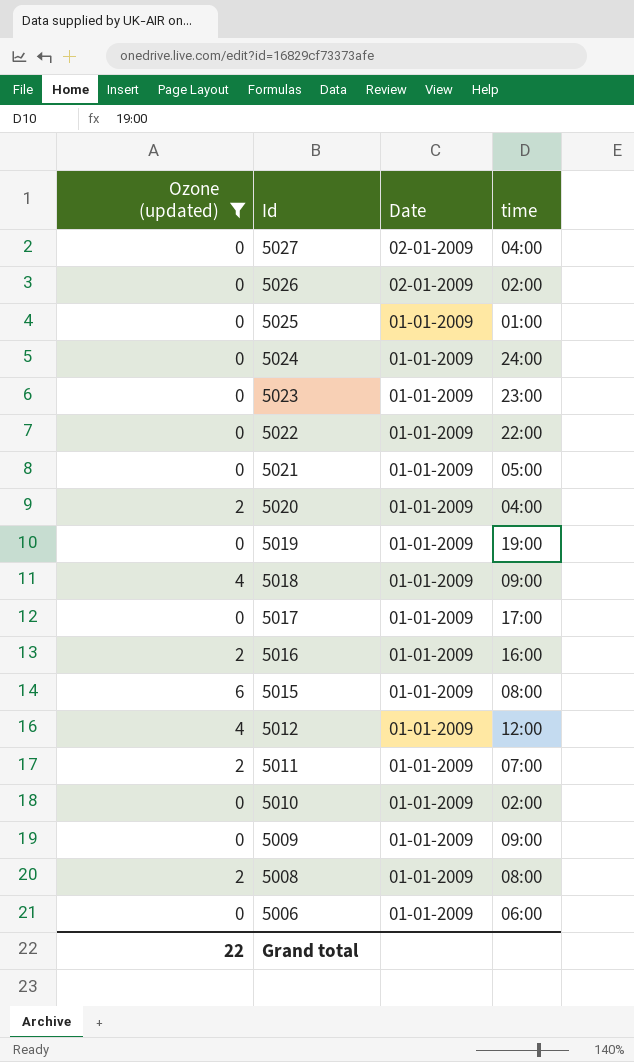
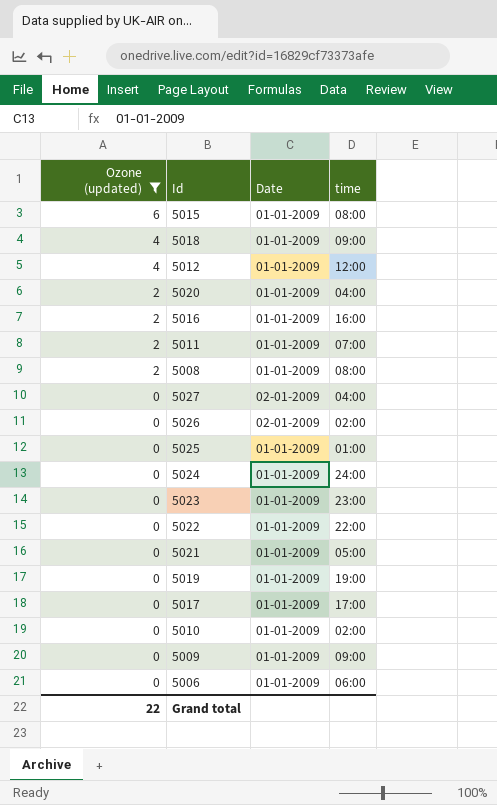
row order: Id descending -> Ozone (updated) descending

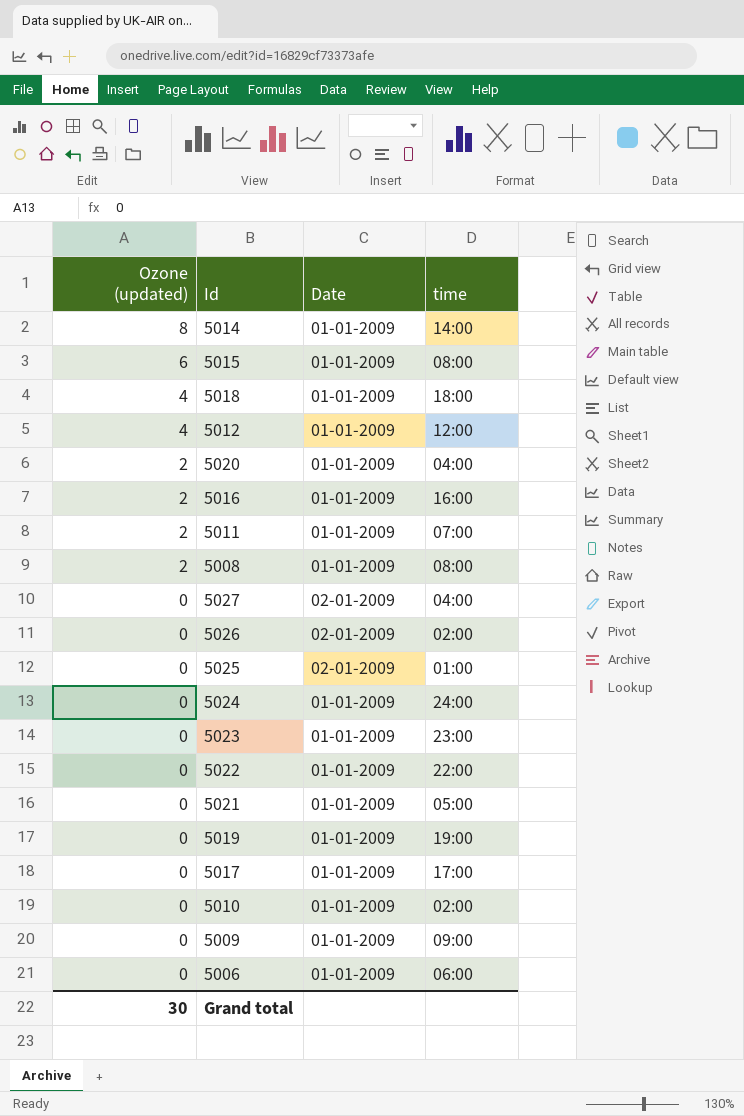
filter: Ozone (updated) != 8 -> none
5018 | time: 09:00 -> 18:00
5025 | Date: 01-01-2009 -> 02-01-2009
Grand total | Ozone (updated): 22 -> 30

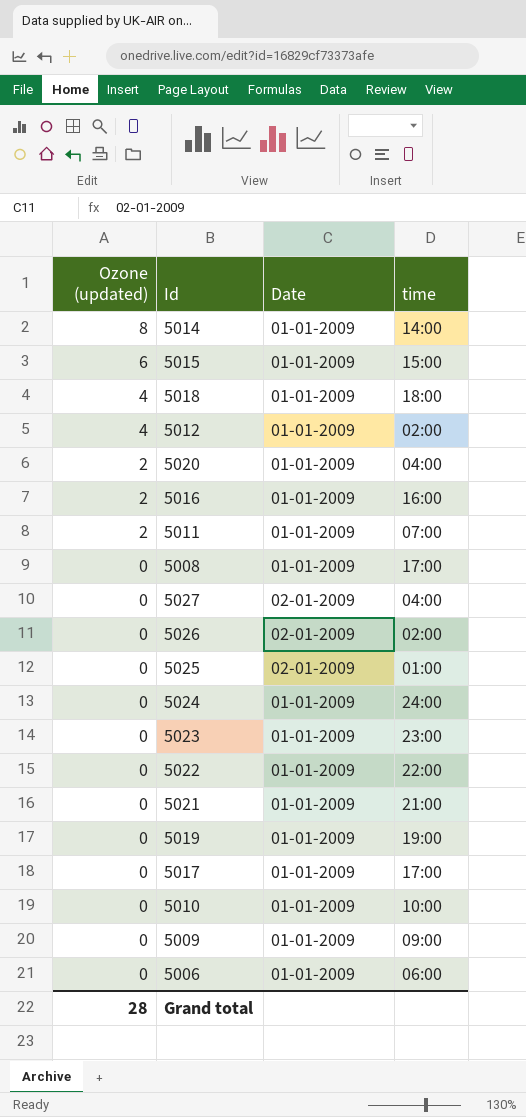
5015 | time: 08:00 -> 15:00
5012 | time: 12:00 -> 02:00
5008 | Ozone (updated): 2 -> 0
5008 | time: 08:00 -> 17:00
5021 | time: 05:00 -> 21:00
5010 | time: 02:00 -> 10:00
Grand total | Ozone (updated): 30 -> 28

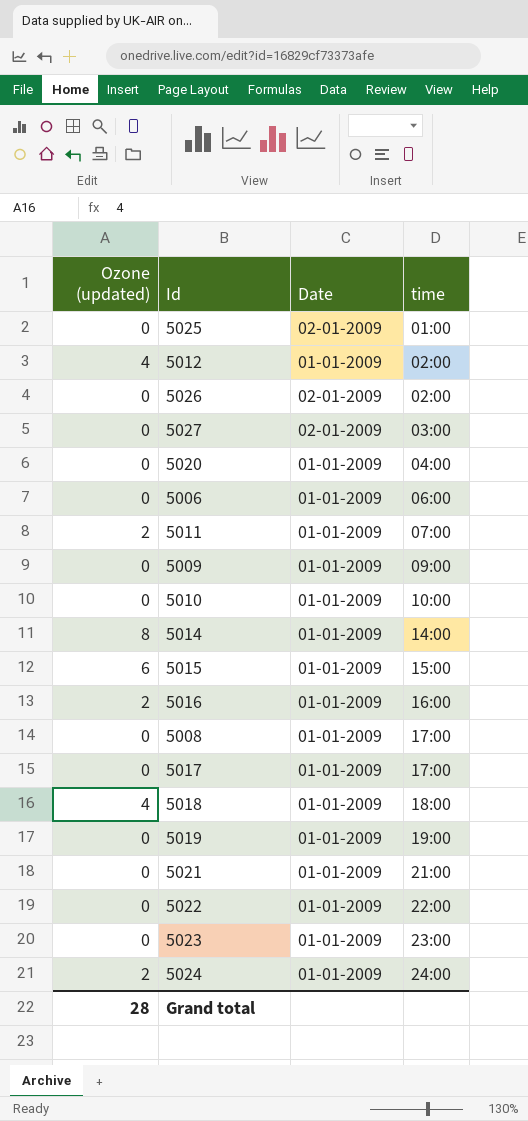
row order: Ozone (updated) descending -> time ascending
5027 | time: 04:00 -> 03:00
5020 | Ozone (updated): 2 -> 0
5024 | Ozone (updated): 0 -> 2

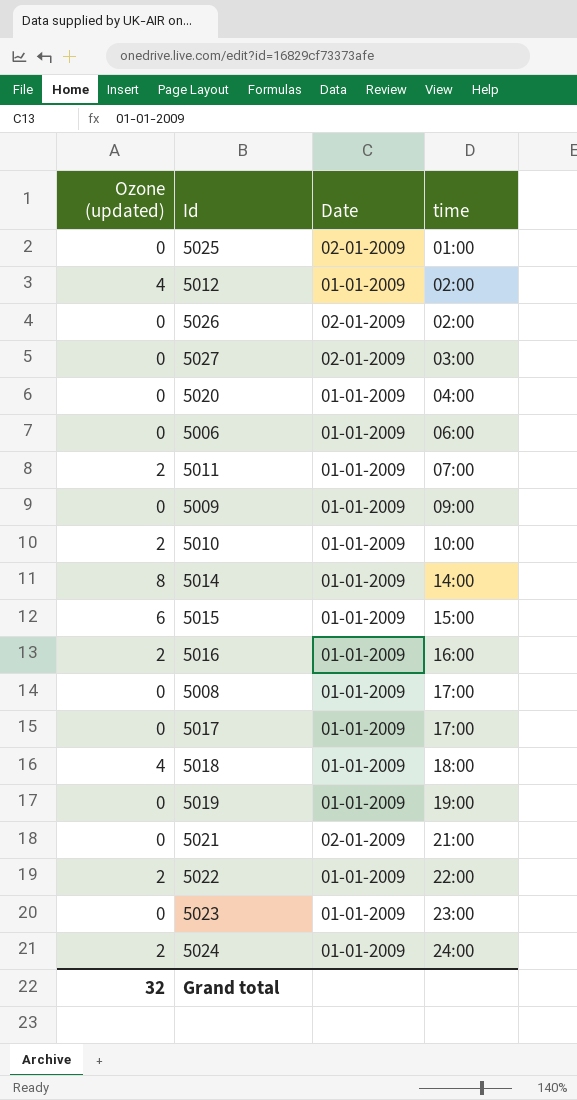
5010 | Ozone (updated): 0 -> 2
5021 | Date: 01-01-2009 -> 02-01-2009
5022 | Ozone (updated): 0 -> 2
Grand total | Ozone (updated): 28 -> 32

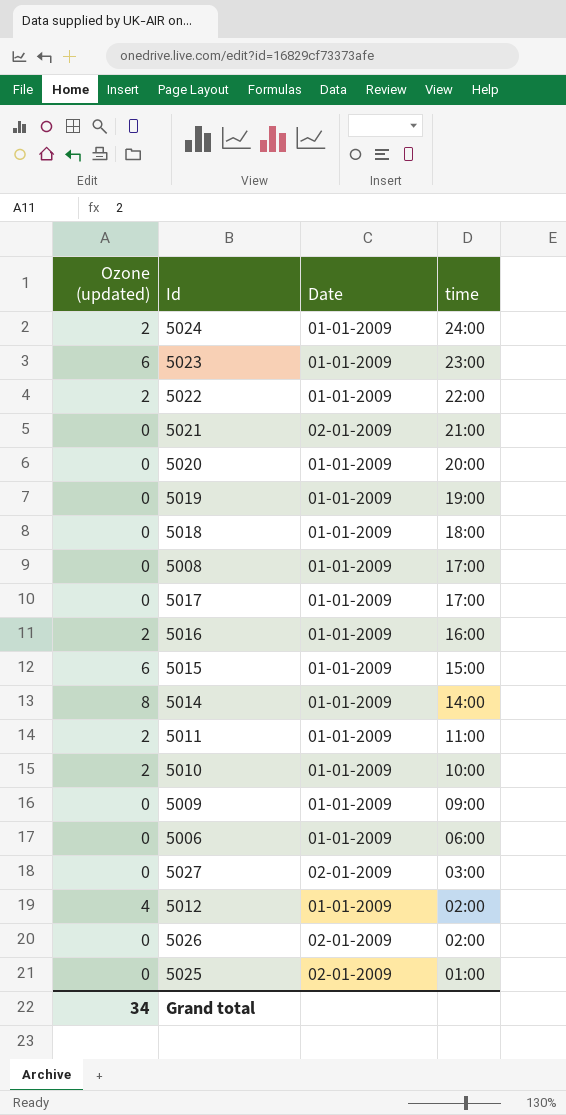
row order: time ascending -> time descending
5023 | Ozone (updated): 0 -> 6
5020 | time: 04:00 -> 20:00
5018 | Ozone (updated): 4 -> 0
5011 | time: 07:00 -> 11:00
Grand total | Ozone (updated): 32 -> 34

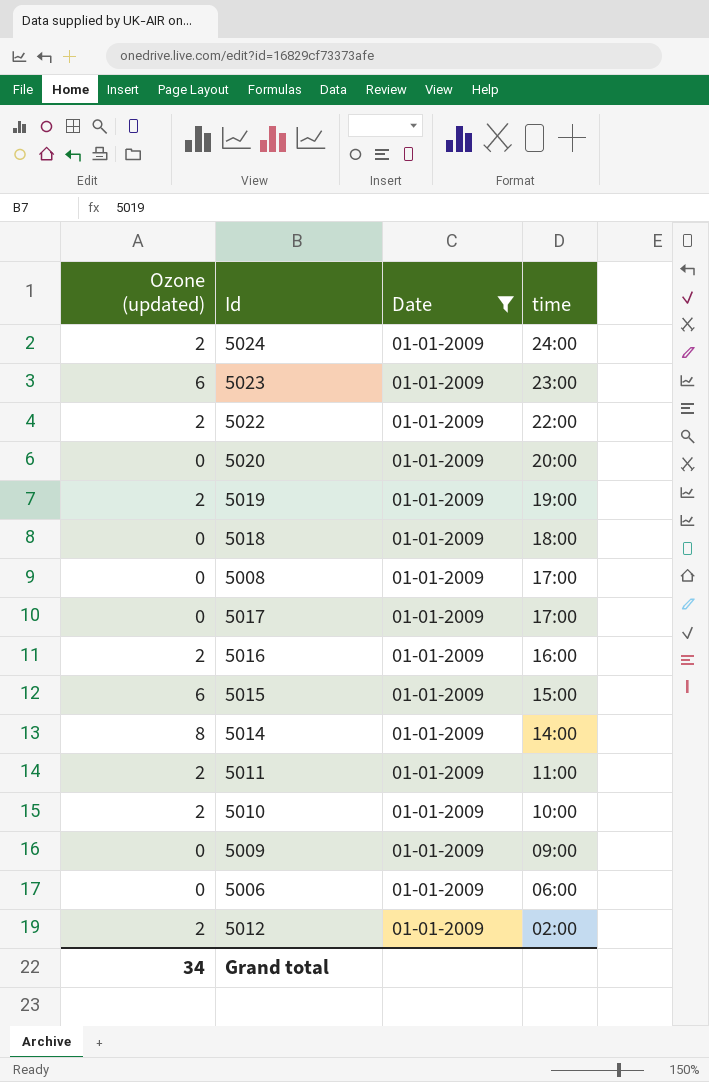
filter: none -> Date = 01-01-2009
5019 | Ozone (updated): 0 -> 2
5012 | Ozone (updated): 4 -> 2

